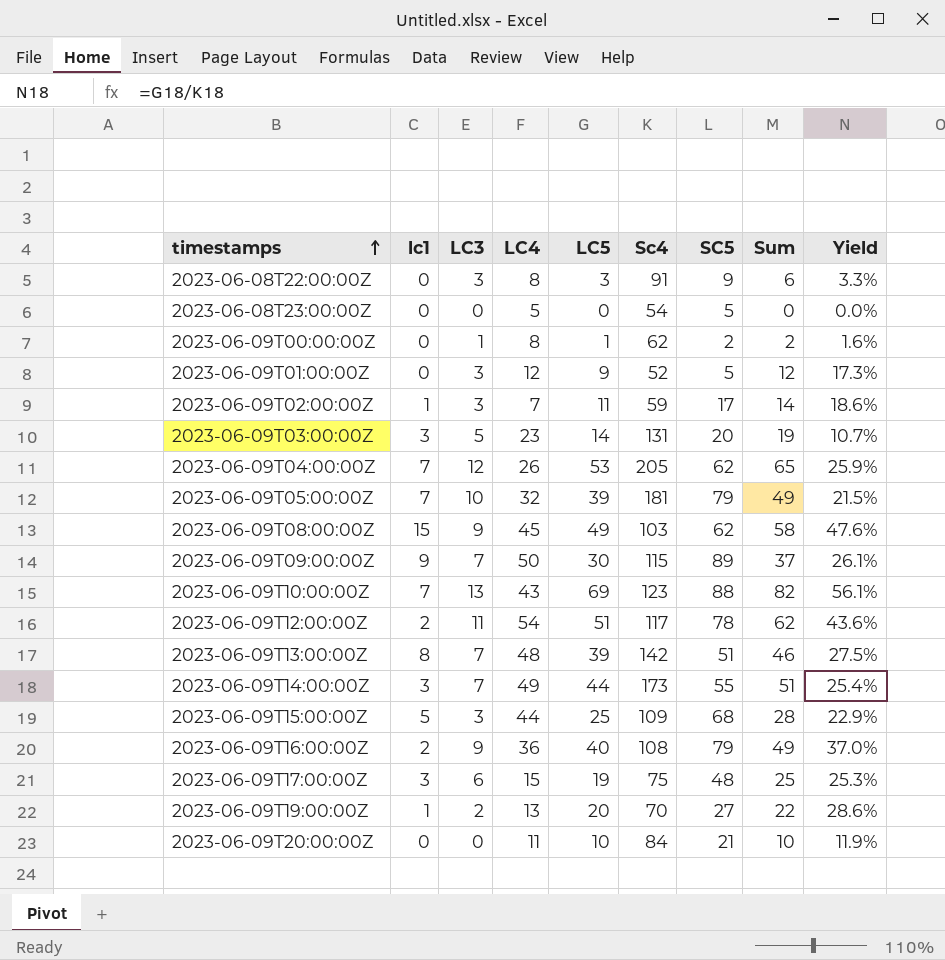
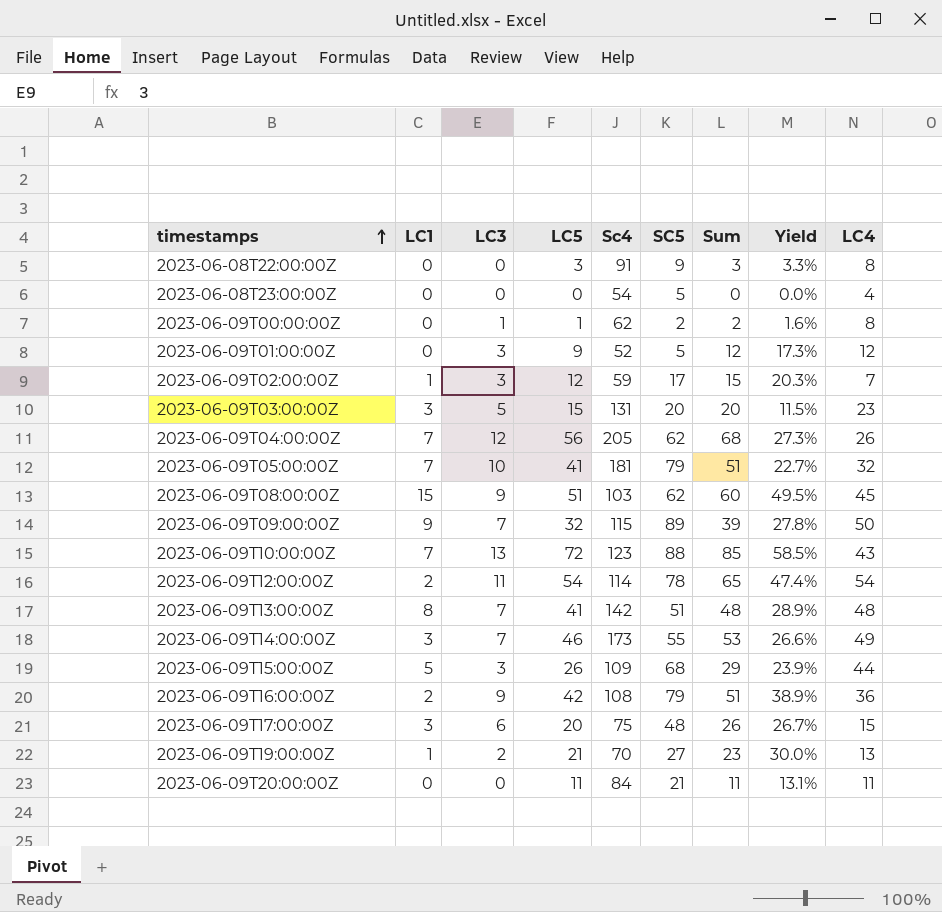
column name: lc1 -> LC1
column LC4 | position: 4 -> 9
2023-06-08T22:00:00Z | LC3: 3 -> 0
2023-06-08T22:00:00Z | Sum: 6 -> 3
2023-06-08T23:00:00Z | LC4: 5 -> 4
2023-06-09T02:00:00Z | LC5: 11 -> 12
2023-06-09T02:00:00Z | Sum: 14 -> 15
2023-06-09T02:00:00Z | Yield: 18.6% -> 20.3%
2023-06-09T03:00:00Z | LC5: 14 -> 15
2023-06-09T03:00:00Z | Sum: 19 -> 20
2023-06-09T03:00:00Z | Yield: 10.7% -> 11.5%
2023-06-09T04:00:00Z | LC5: 53 -> 56
2023-06-09T04:00:00Z | Sum: 65 -> 68
2023-06-09T04:00:00Z | Yield: 25.9% -> 27.3%
2023-06-09T05:00:00Z | LC5: 39 -> 41
2023-06-09T05:00:00Z | Sum: 49 -> 51
2023-06-09T05:00:00Z | Yield: 21.5% -> 22.7%
2023-06-09T08:00:00Z | LC5: 49 -> 51
2023-06-09T08:00:00Z | Sum: 58 -> 60
2023-06-09T08:00:00Z | Yield: 47.6% -> 49.5%
2023-06-09T09:00:00Z | LC5: 30 -> 32
2023-06-09T09:00:00Z | Sum: 37 -> 39
2023-06-09T09:00:00Z | Yield: 26.1% -> 27.8%
2023-06-09T10:00:00Z | LC5: 69 -> 72
2023-06-09T10:00:00Z | Sum: 82 -> 85
2023-06-09T10:00:00Z | Yield: 56.1% -> 58.5%
2023-06-09T12:00:00Z | LC5: 51 -> 54
2023-06-09T12:00:00Z | Sc4: 117 -> 114
2023-06-09T12:00:00Z | Sum: 62 -> 65
2023-06-09T12:00:00Z | Yield: 43.6% -> 47.4%
2023-06-09T13:00:00Z | LC5: 39 -> 41
2023-06-09T13:00:00Z | Sum: 46 -> 48
2023-06-09T13:00:00Z | Yield: 27.5% -> 28.9%
2023-06-09T14:00:00Z | LC5: 44 -> 46
2023-06-09T14:00:00Z | Sum: 51 -> 53
2023-06-09T14:00:00Z | Yield: 25.4% -> 26.6%
2023-06-09T15:00:00Z | LC5: 25 -> 26
2023-06-09T15:00:00Z | Sum: 28 -> 29
2023-06-09T15:00:00Z | Yield: 22.9% -> 23.9%
2023-06-09T16:00:00Z | LC5: 40 -> 42
2023-06-09T16:00:00Z | Sum: 49 -> 51
2023-06-09T16:00:00Z | Yield: 37.0% -> 38.9%
2023-06-09T17:00:00Z | LC5: 19 -> 20
2023-06-09T17:00:00Z | Sum: 25 -> 26
2023-06-09T17:00:00Z | Yield: 25.3% -> 26.7%
2023-06-09T19:00:00Z | LC5: 20 -> 21
2023-06-09T19:00:00Z | Sum: 22 -> 23
2023-06-09T19:00:00Z | Yield: 28.6% -> 30.0%
2023-06-09T20:00:00Z | LC5: 10 -> 11
2023-06-09T20:00:00Z | Sum: 10 -> 11
2023-06-09T20:00:00Z | Yield: 11.9% -> 13.1%

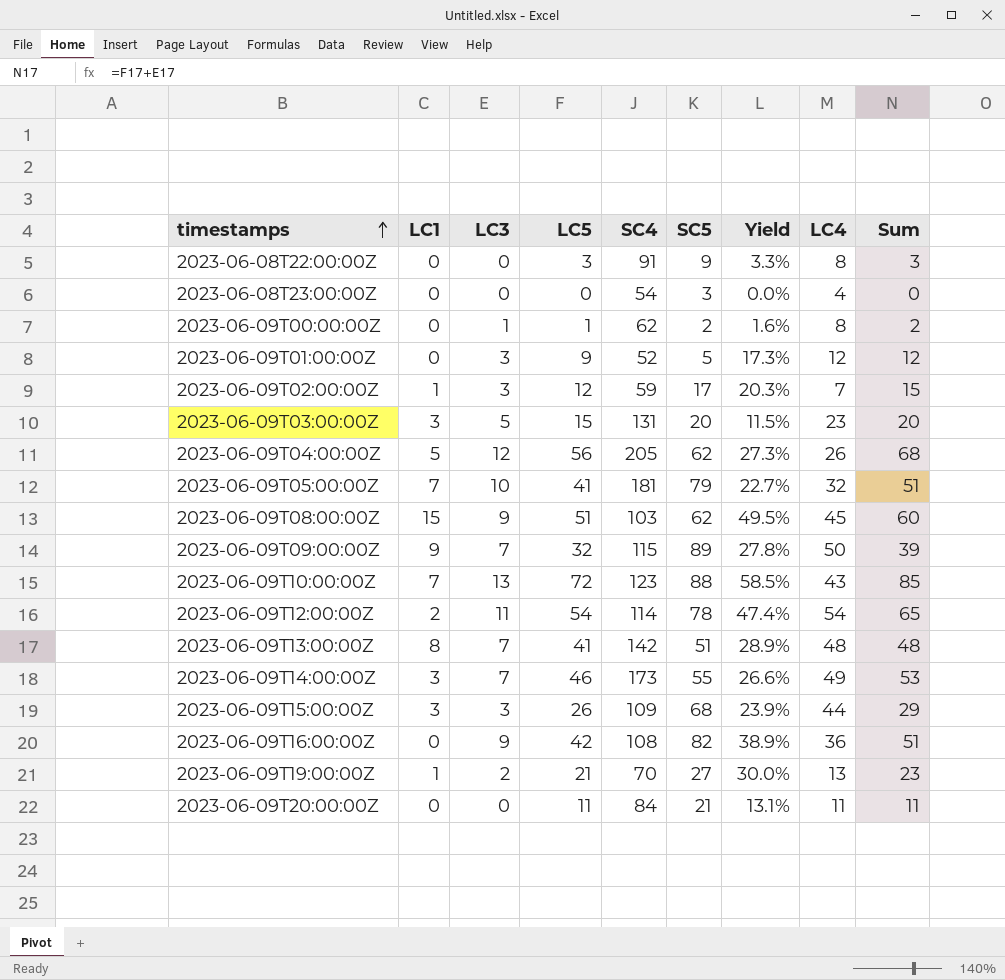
column name: Sc4 -> SC4
column Sum | position: 7 -> 9
row 2023-06-09T17:00:00Z: 3 | 6 | 20 | 75 | 48 | 26 | 26.7% | 15 -> none
2023-06-08T23:00:00Z | SC5: 5 -> 3
2023-06-09T04:00:00Z | LC1: 7 -> 5
2023-06-09T15:00:00Z | LC1: 5 -> 3
2023-06-09T16:00:00Z | LC1: 2 -> 0
2023-06-09T16:00:00Z | SC5: 79 -> 82

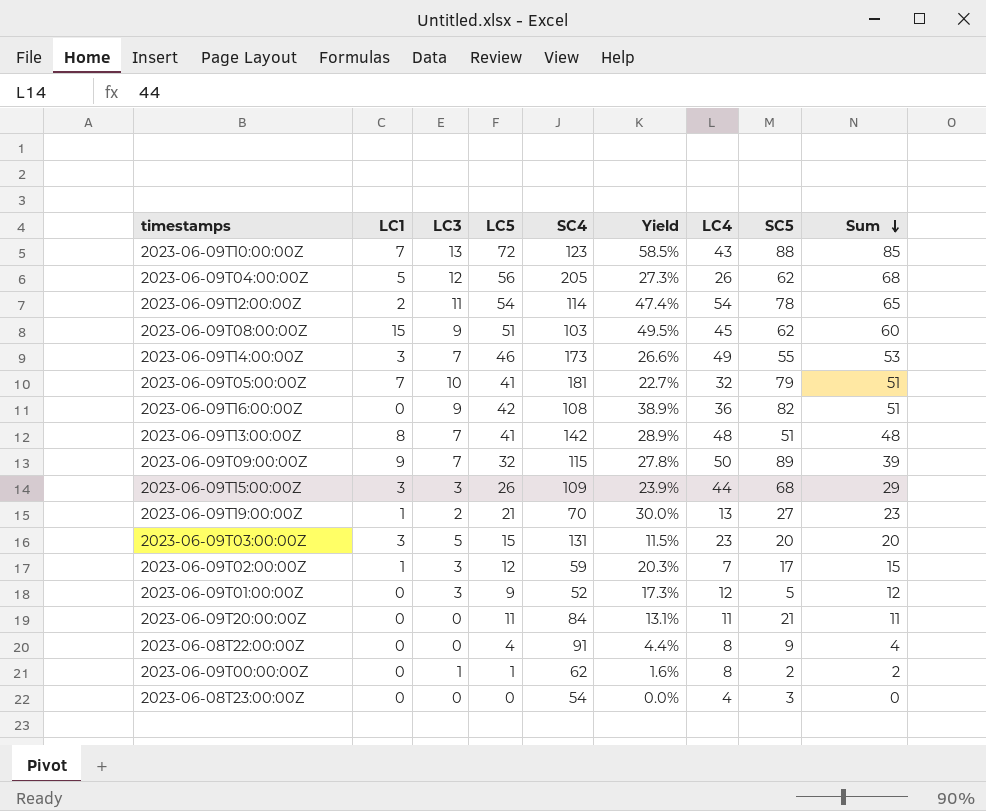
row order: timestamps ascending -> Sum descending
column SC5 | position: 6 -> 8
2023-06-08T22:00:00Z | LC5: 3 -> 4
2023-06-08T22:00:00Z | Yield: 3.3% -> 4.4%
2023-06-08T22:00:00Z | Sum: 3 -> 4

